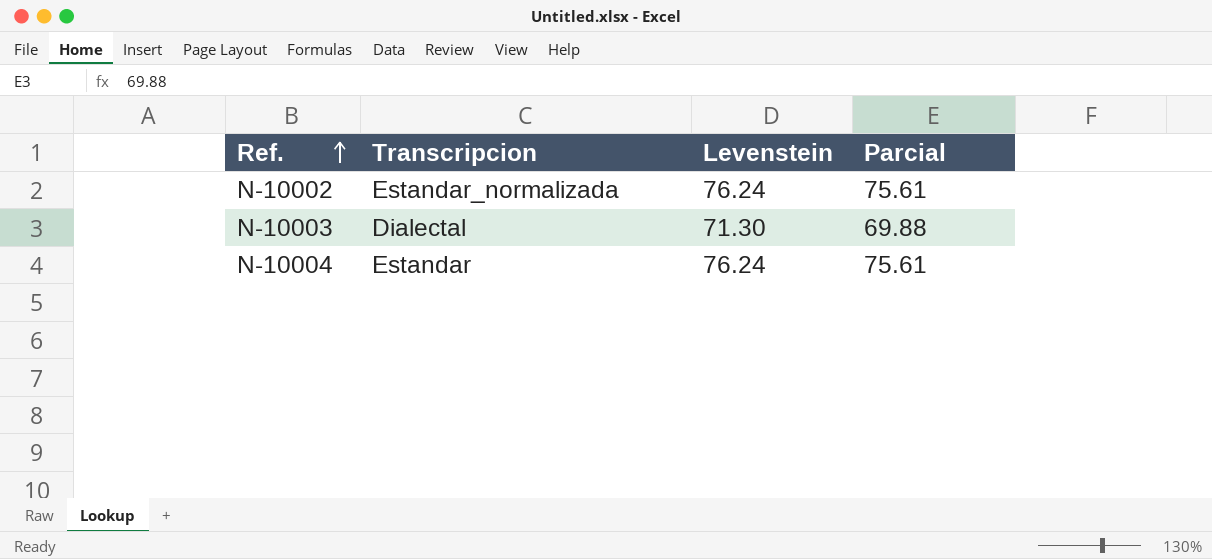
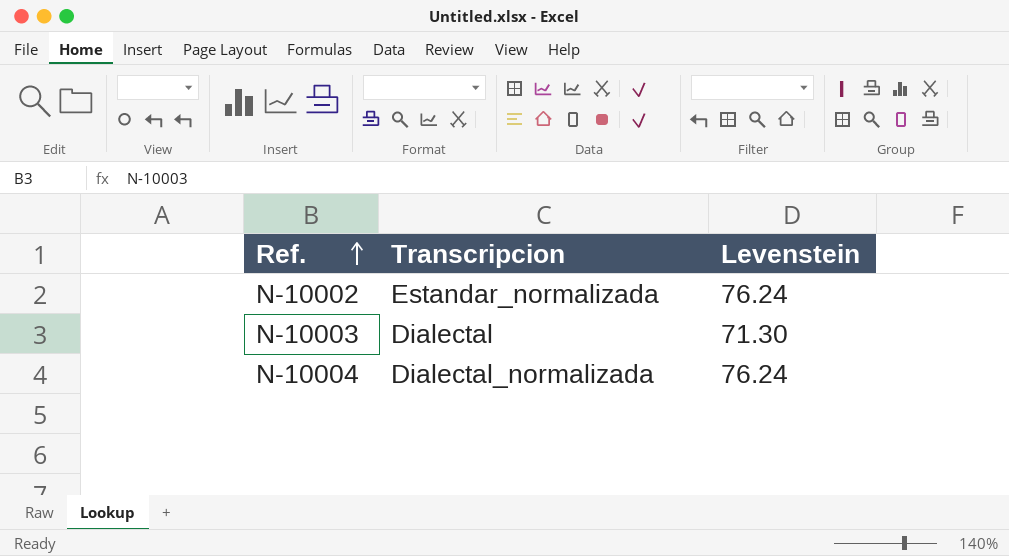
column Parcial | position: 4 -> none
N-10004 | Transcripcion: Estandar -> Dialectal_normalizada

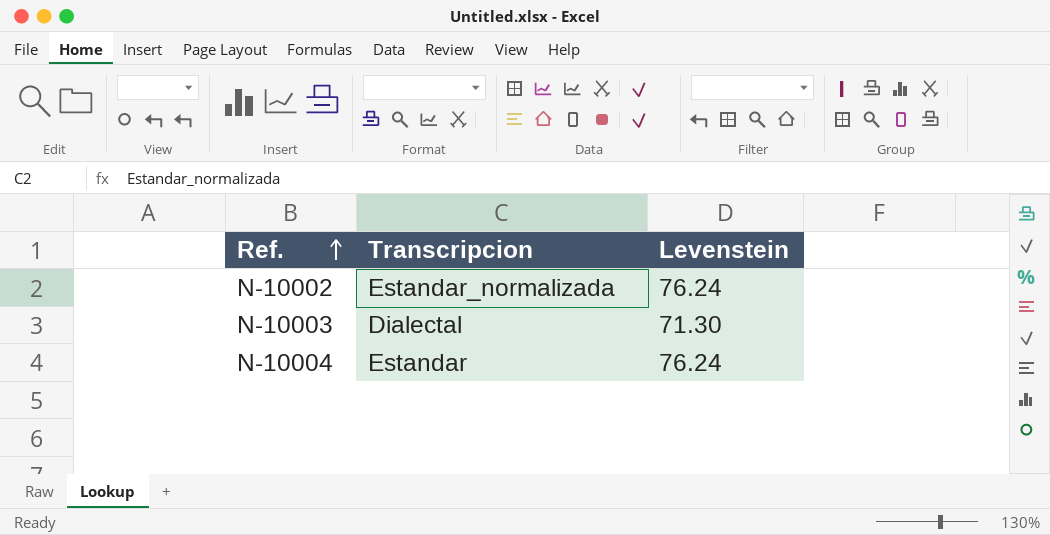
N-10004 | Transcripcion: Dialectal_normalizada -> Estandar

